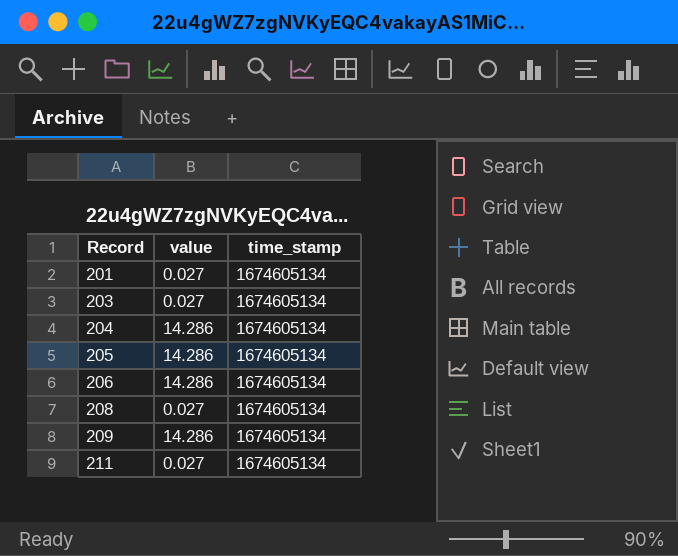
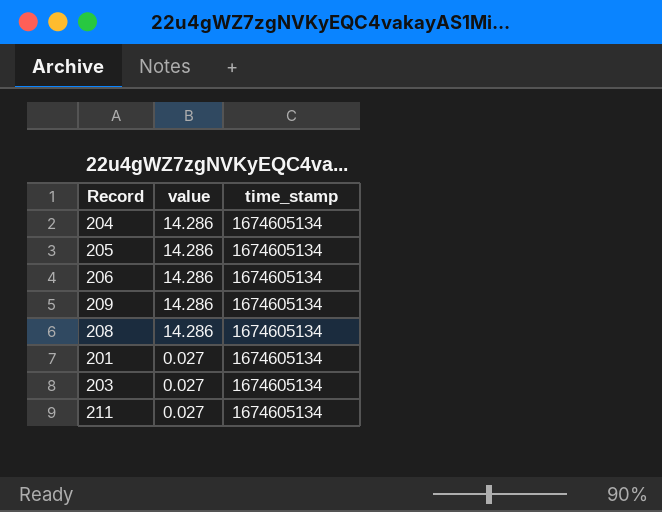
row order: Record ascending -> value descending
208 | value: 0.027 -> 14.286

